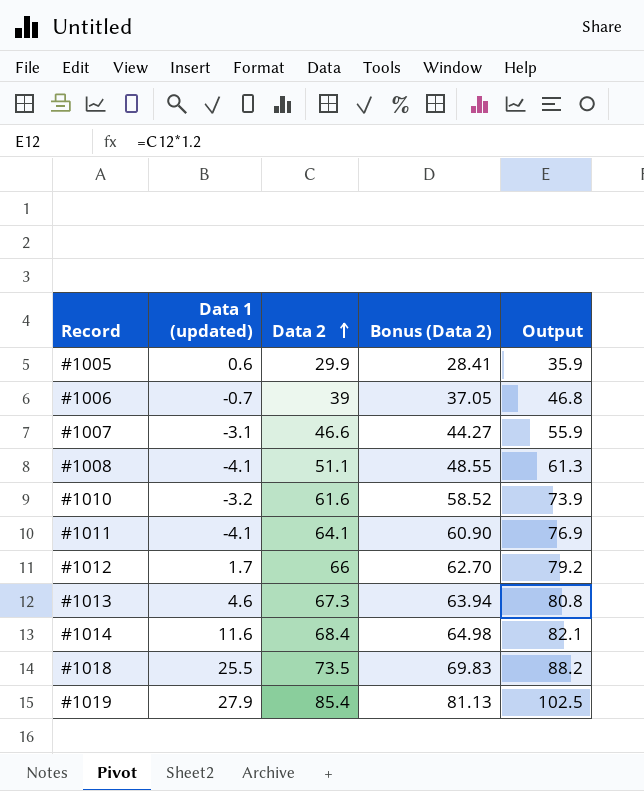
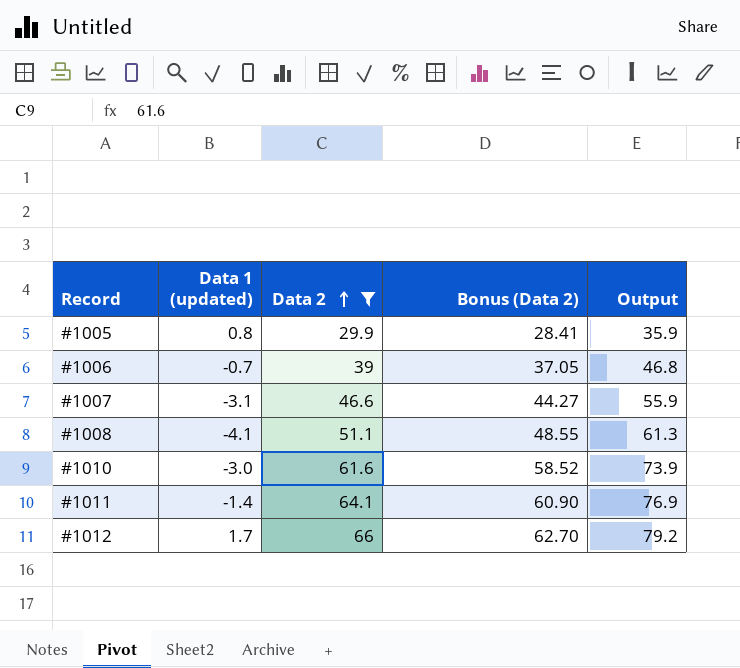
filter: none -> Data 2 <= 66
#1005 | Data 1 (updated): 0.6 -> 0.8
#1010 | Data 1 (updated): -3.2 -> -3.0
#1011 | Data 1 (updated): -4.1 -> -1.4

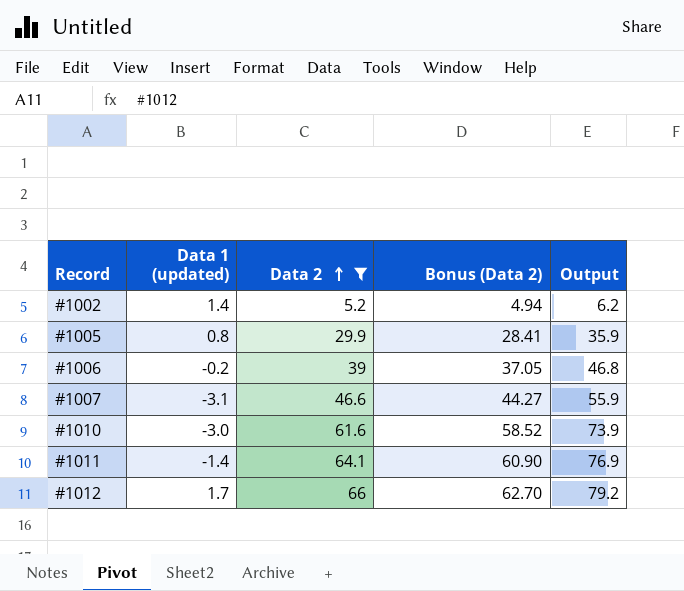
row #1008: -4.1 | 51.1 | 48.55 | 61.3 -> none
row #1002: none -> 1.4 | 5.2 | 4.94 | 6.2
#1006 | Data 1 (updated): -0.7 -> -0.2

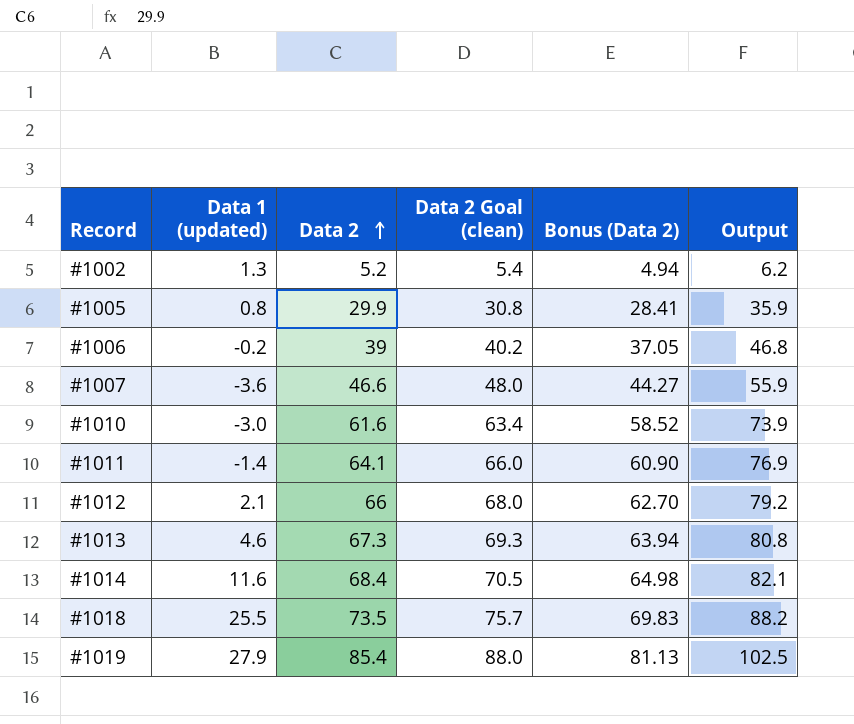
filter: Data 2 <= 66 -> none
column Data 2 Goal (clean) | formula: none -> [Data 2] * 1.03
#1002 | Data 1 (updated): 1.4 -> 1.3
#1007 | Data 1 (updated): -3.1 -> -3.6
#1012 | Data 1 (updated): 1.7 -> 2.1

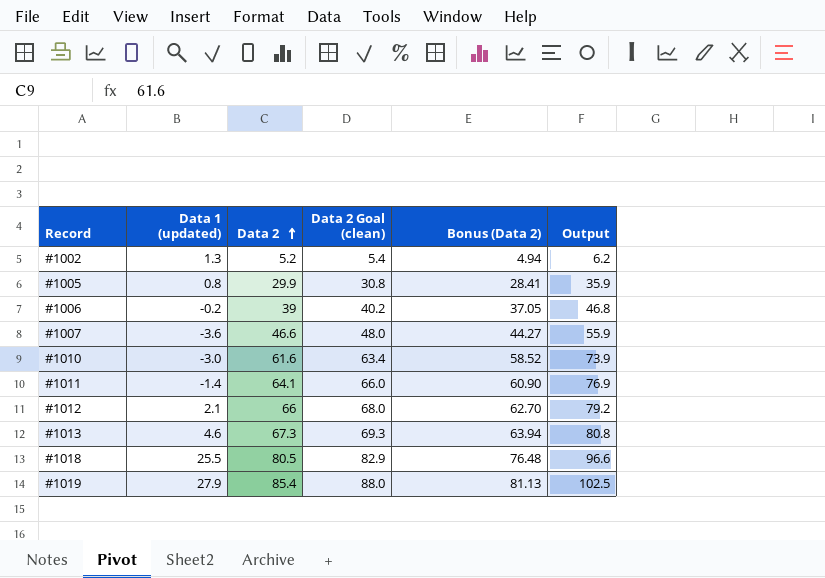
row #1014: 11.6 | 68.4 | 70.5 | 64.98 | 82.1 -> none
#1018 | Data 2: 73.5 -> 80.5
#1018 | Data 2 Goal (clean): 75.7 -> 82.9
#1018 | Bonus (Data 2): 69.83 -> 76.48
#1018 | Output: 88.2 -> 96.6

